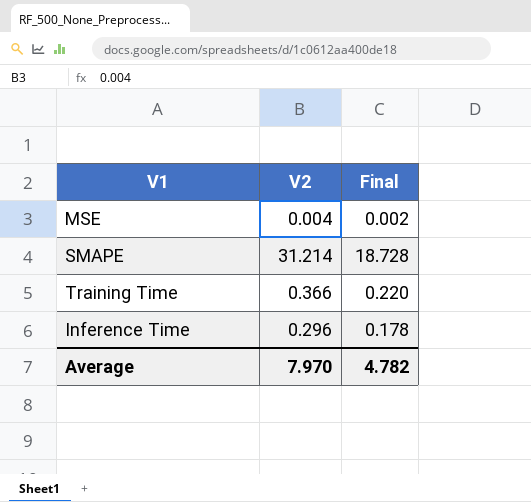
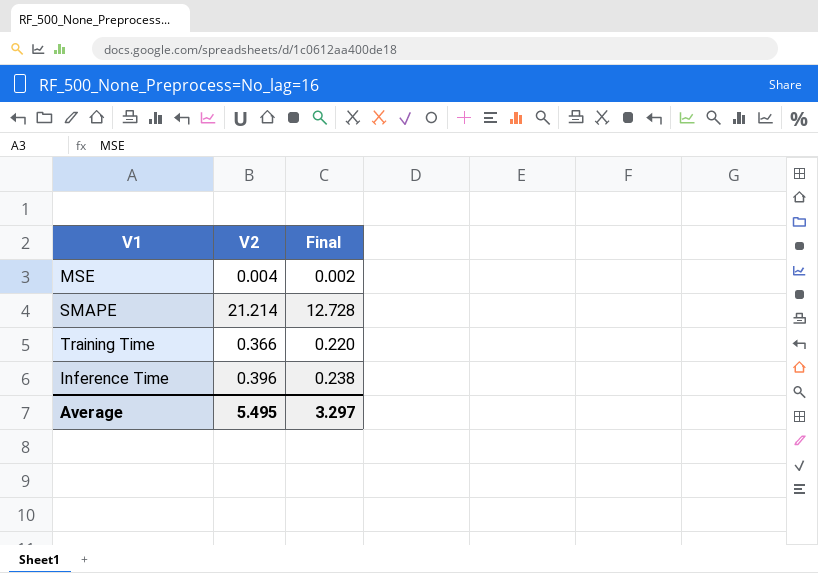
SMAPE | V2: 31.214 -> 21.214
SMAPE | Final: 18.728 -> 12.728
Inference Time | V2: 0.296 -> 0.396
Inference Time | Final: 0.178 -> 0.238
Average | V2: 7.970 -> 5.495
Average | Final: 4.782 -> 3.297

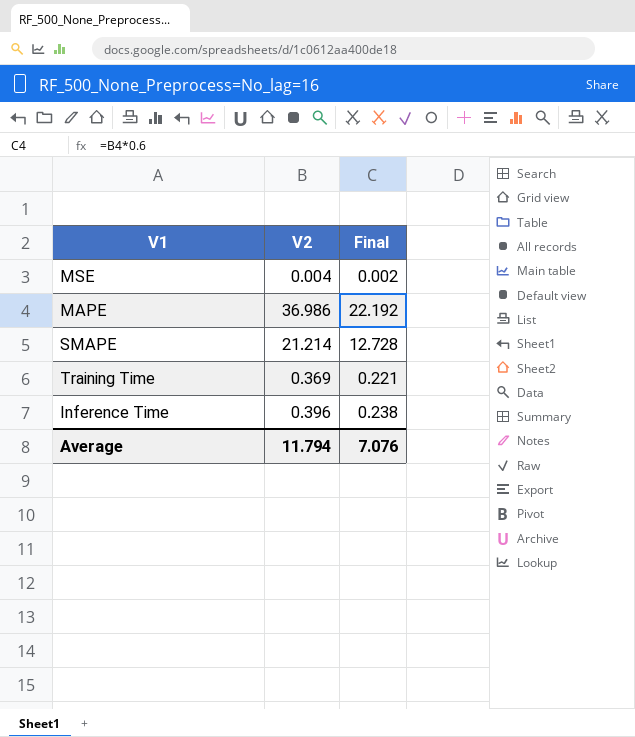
row MAPE: none -> 36.986 | 22.192
Training Time | V2: 0.366 -> 0.369
Training Time | Final: 0.220 -> 0.221
Average | V2: 5.495 -> 11.794
Average | Final: 3.297 -> 7.076

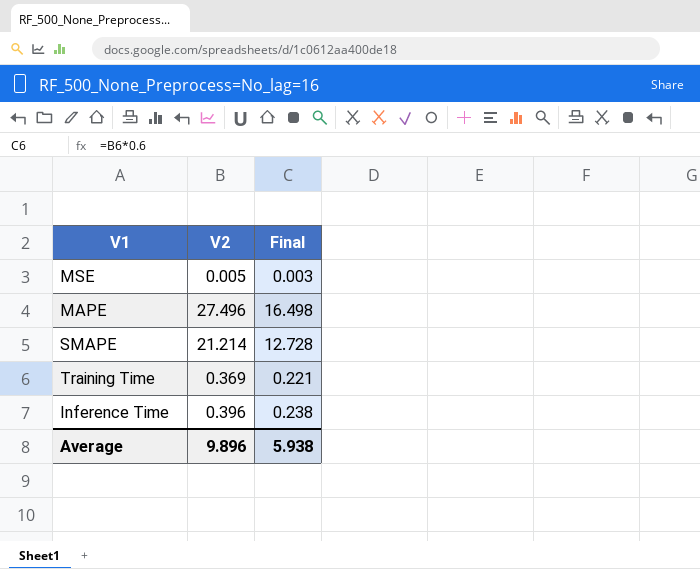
MSE | V2: 0.004 -> 0.005
MSE | Final: 0.002 -> 0.003
MAPE | V2: 36.986 -> 27.496
MAPE | Final: 22.192 -> 16.498
Average | V2: 11.794 -> 9.896
Average | Final: 7.076 -> 5.938

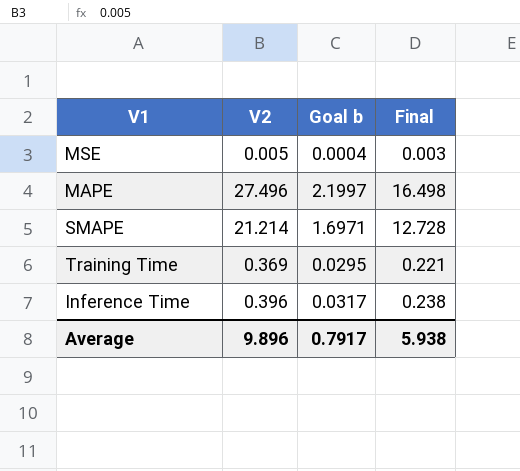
column Goal b | formula: none -> [V2] * 0.08

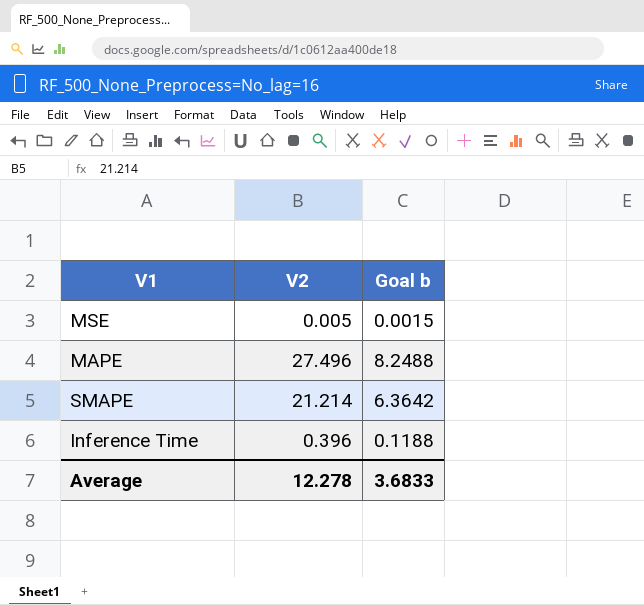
column Final | formula: [V2] * 0.6 -> none
column Goal b | formula: [V2] * 0.08 -> [V2] * 0.3
row Training Time: 0.369 | 0.0295 | 0.221 -> none
Average | V2: 9.896 -> 12.278
Average | Goal b: 0.7917 -> 3.6833

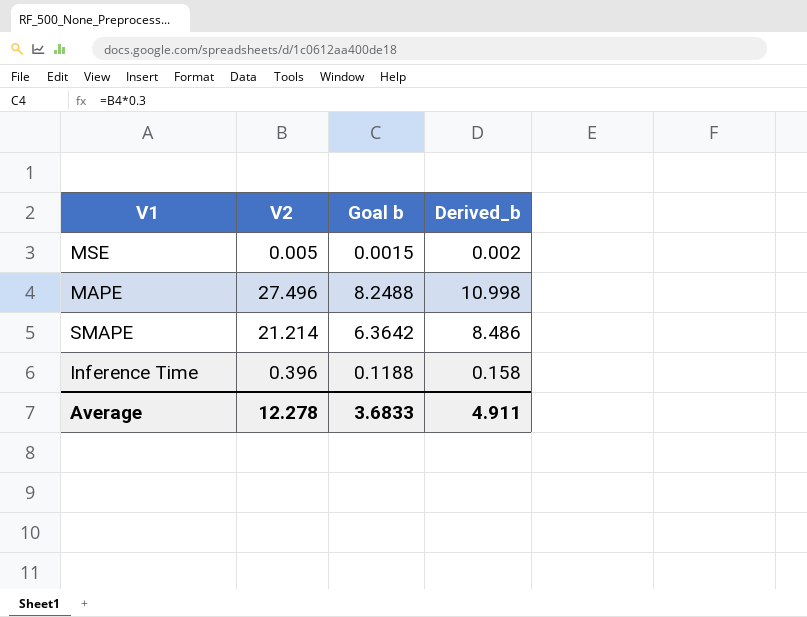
column Derived_b | formula: none -> [V2] * 0.4

